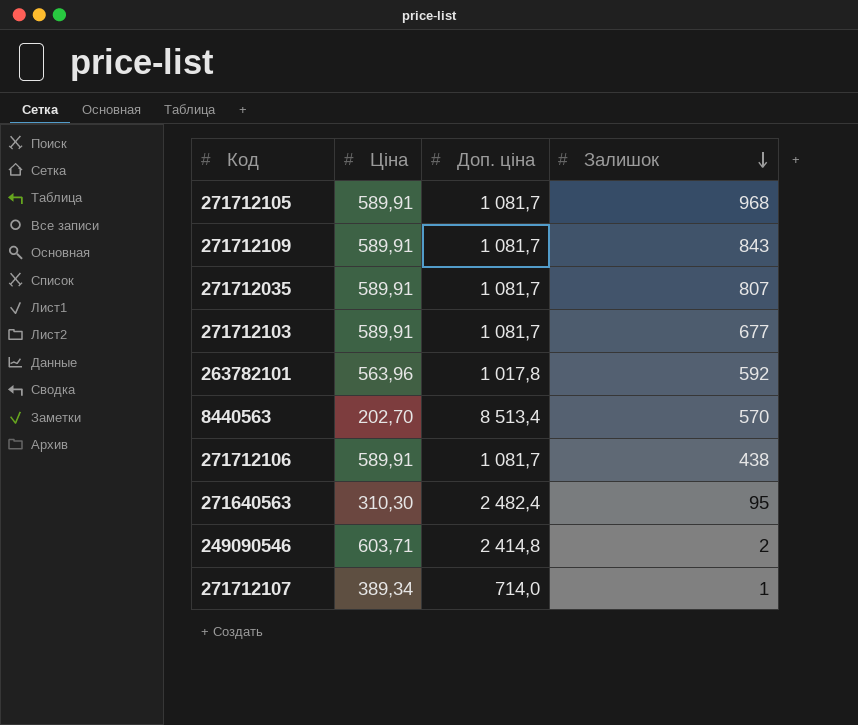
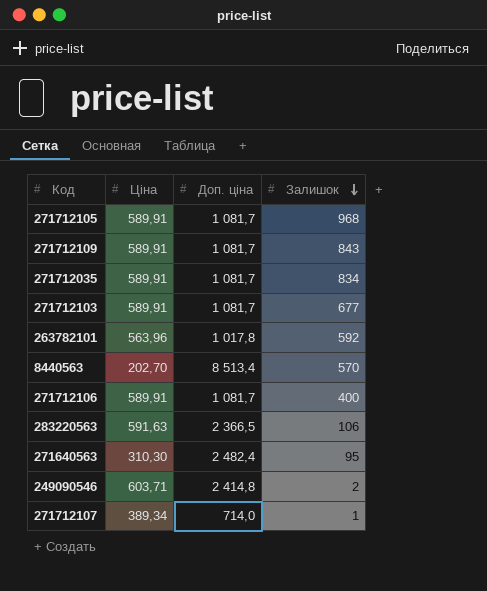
271712035 | Залишок: 807 -> 834
271712106 | Залишок: 438 -> 400
row 283220563: none -> 591,63 | 2 366,5 | 106

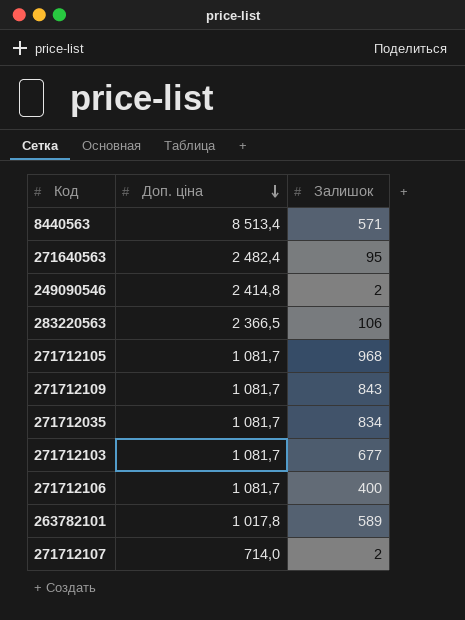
row order: Залишок descending -> Доп. ціна descending
column Ціна | position: 2 -> none
8440563 | Залишок: 570 -> 571
263782101 | Залишок: 592 -> 589
271712107 | Залишок: 1 -> 2

